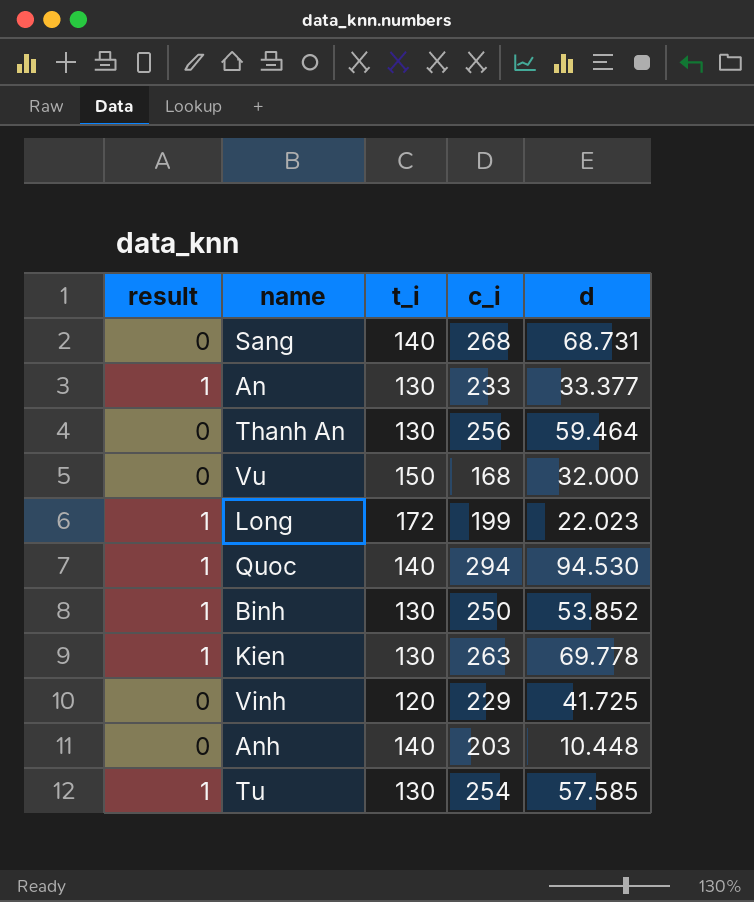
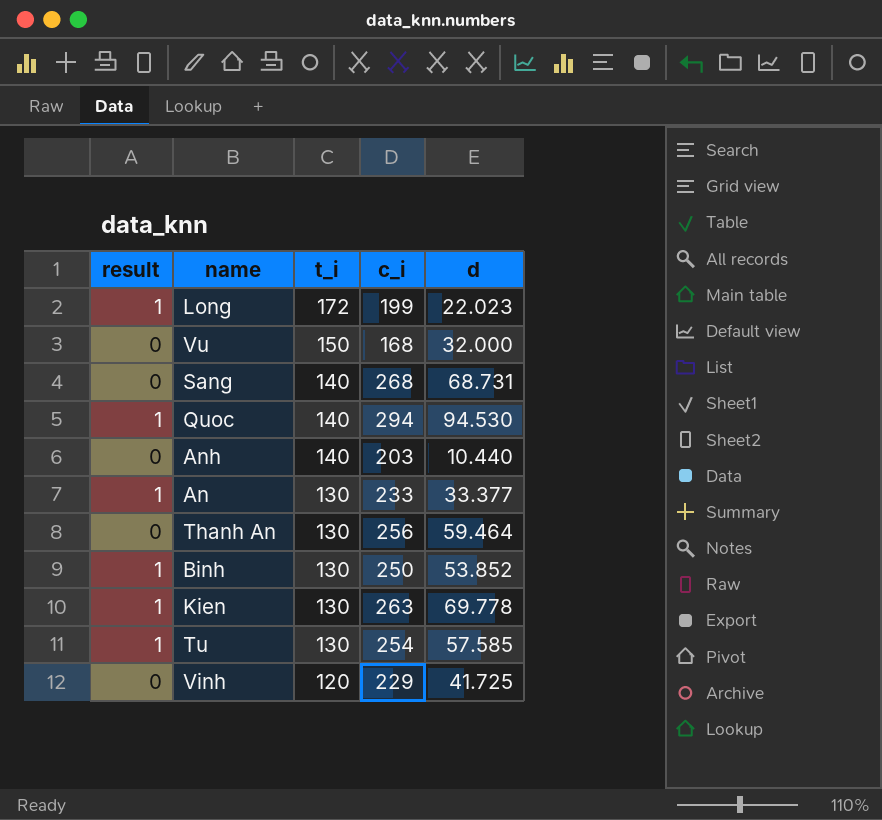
row order: none -> t_i descending
Anh | d: 10.448 -> 10.440

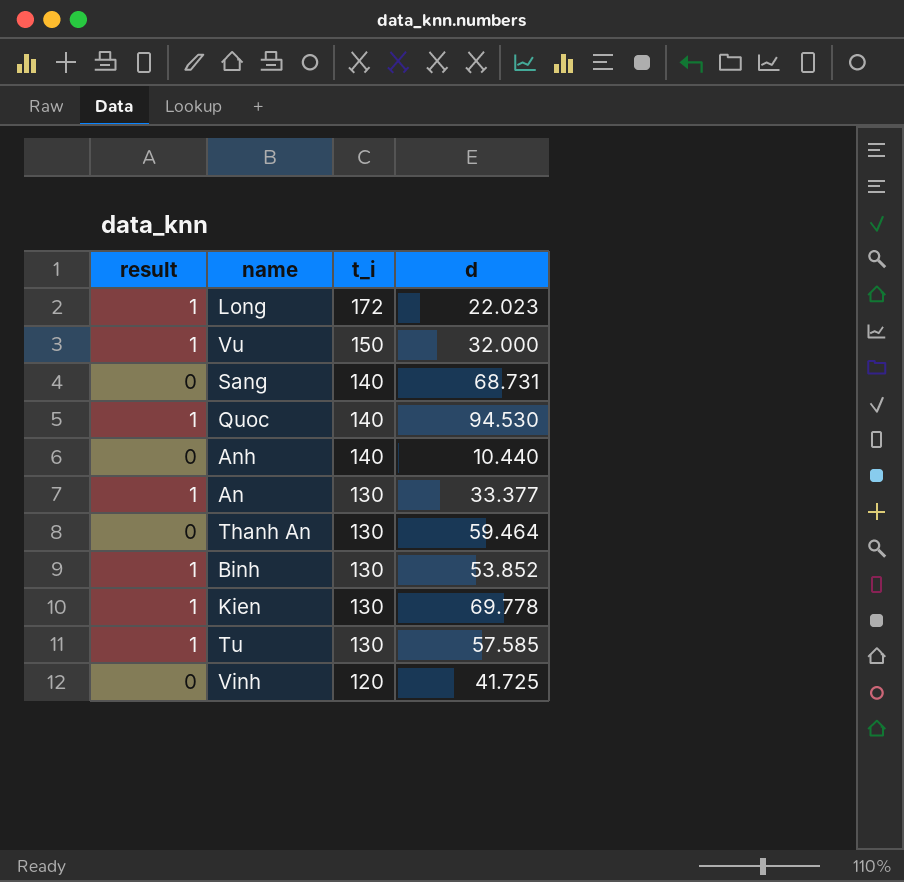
column c_i | position: 4 -> none
Vu | result: 0 -> 1

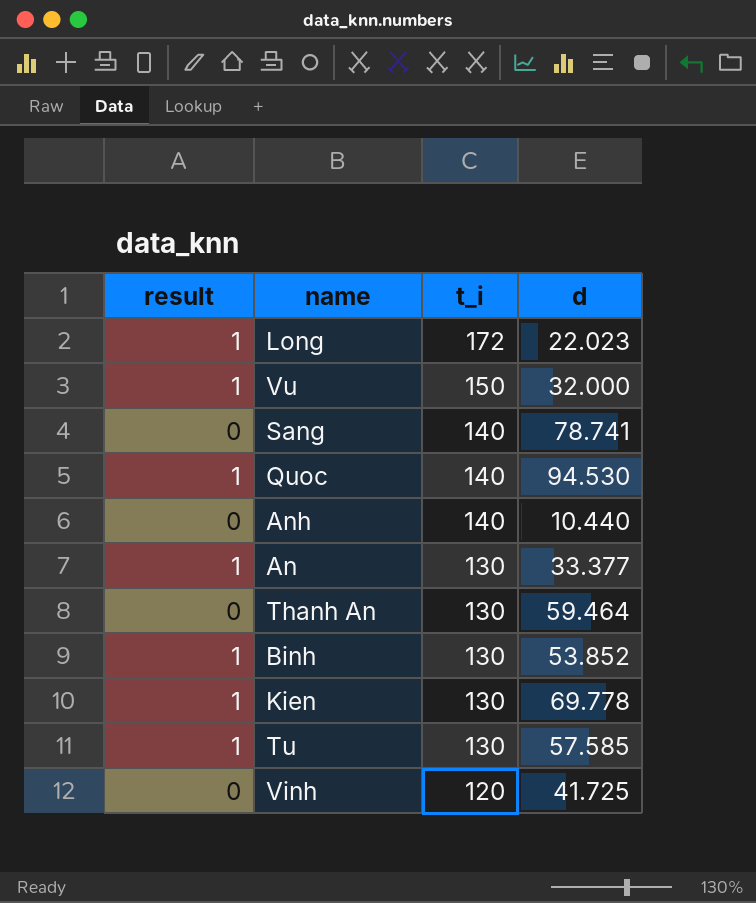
Sang | d: 68.731 -> 78.741

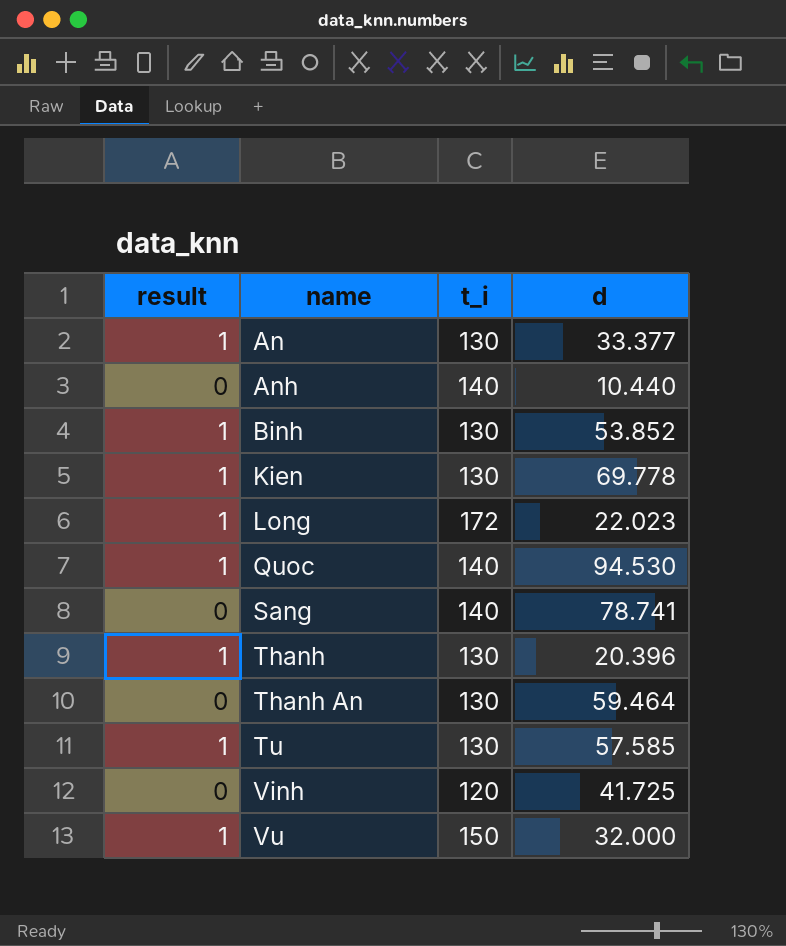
row order: t_i descending -> name ascending
row Thanh: none -> 1 | 130 | 20.396

